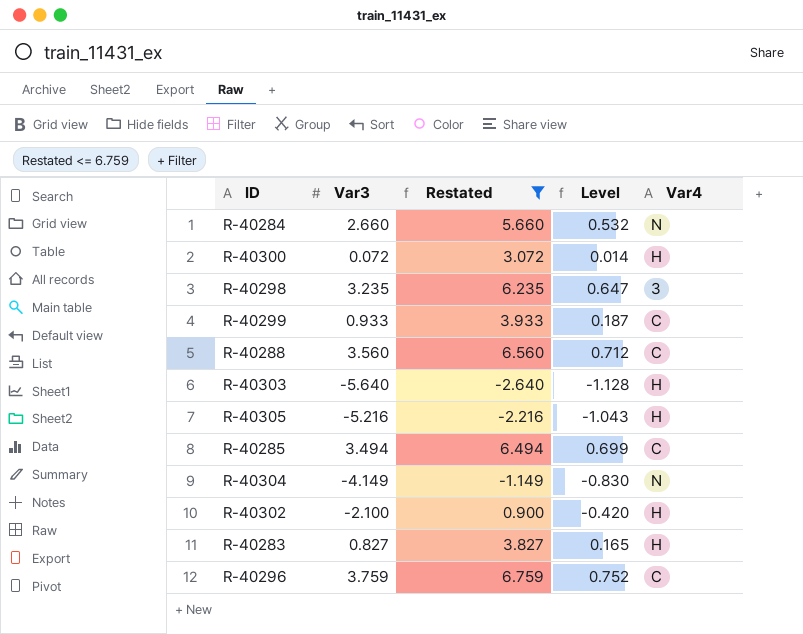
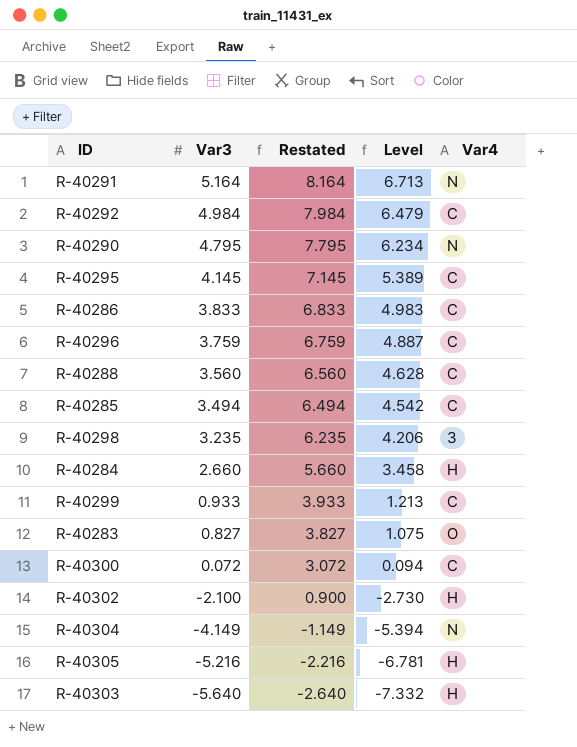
filter: Restated <= 6.759 -> none
row order: none -> Var3 descending
column Level | formula: [Var3] * 0.2 -> [Var3] * 1.3
R-40284 | Var4: N -> H
R-40283 | Var4: H -> O
R-40300 | Var4: H -> C

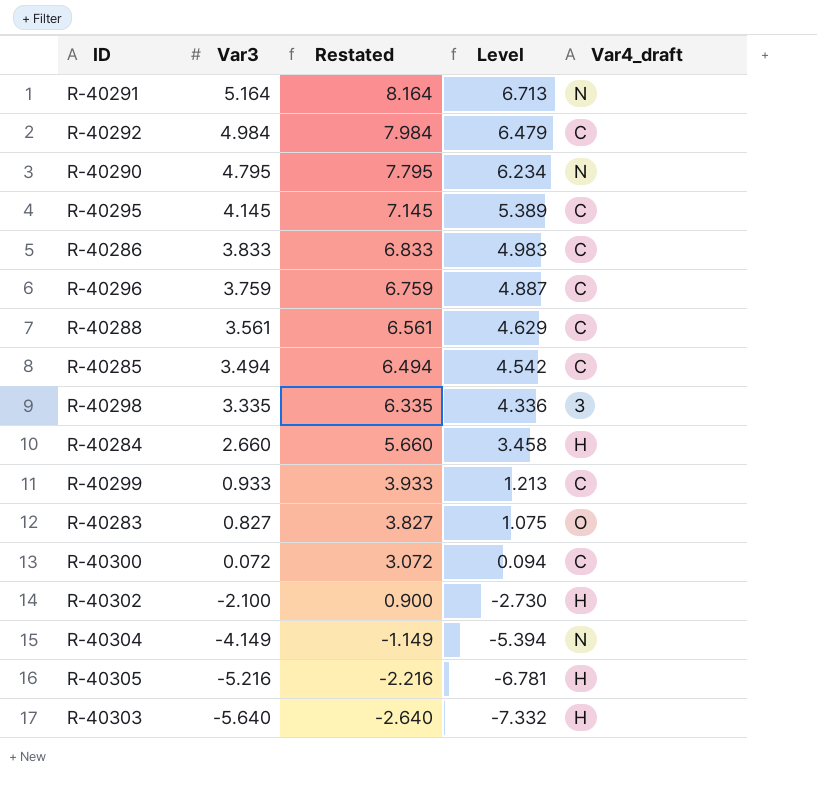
column name: Var4 -> Var4_draft
R-40288 | Var3: 3.560 -> 3.561
R-40288 | Restated: 6.560 -> 6.561
R-40288 | Level: 4.628 -> 4.629
R-40298 | Var3: 3.235 -> 3.335
R-40298 | Restated: 6.235 -> 6.335
R-40298 | Level: 4.206 -> 4.336

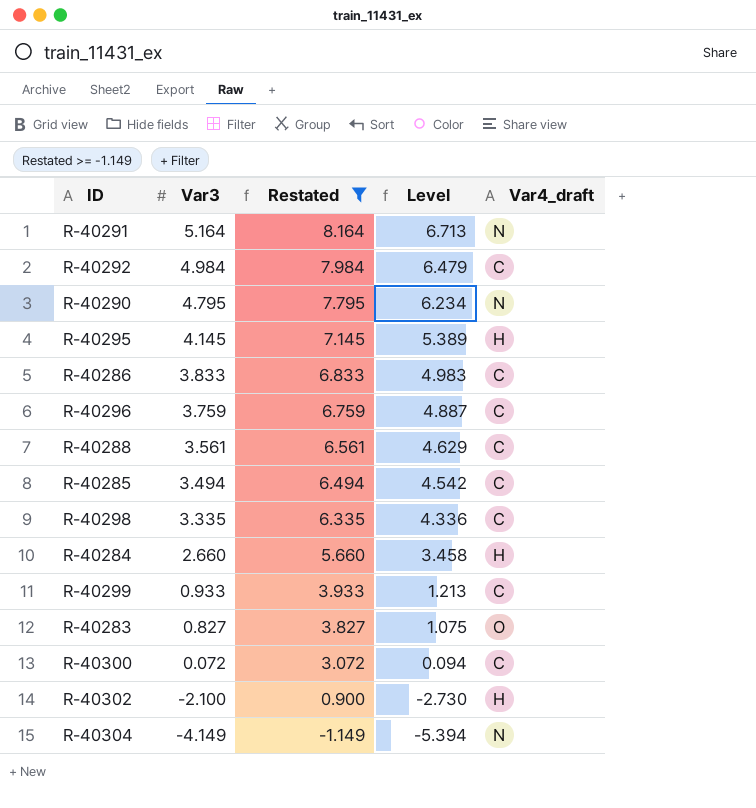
filter: none -> Restated >= -1.149
R-40295 | Var4_draft: C -> H
R-40298 | Var4_draft: 3 -> C

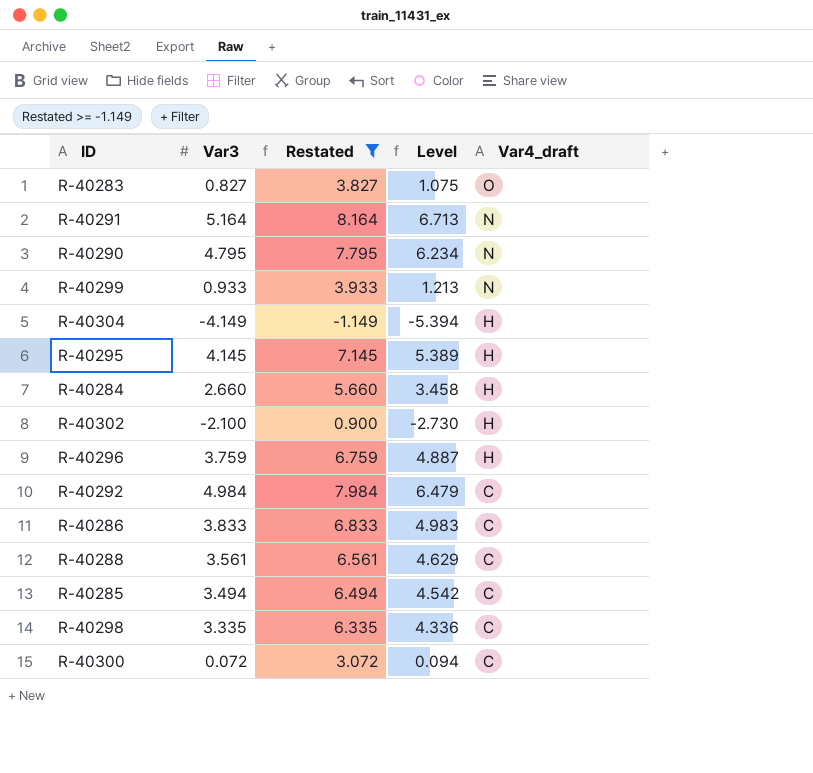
row order: Var3 descending -> Var4_draft descending
R-40299 | Var4_draft: C -> N
R-40304 | Var4_draft: N -> H
R-40296 | Var4_draft: C -> H

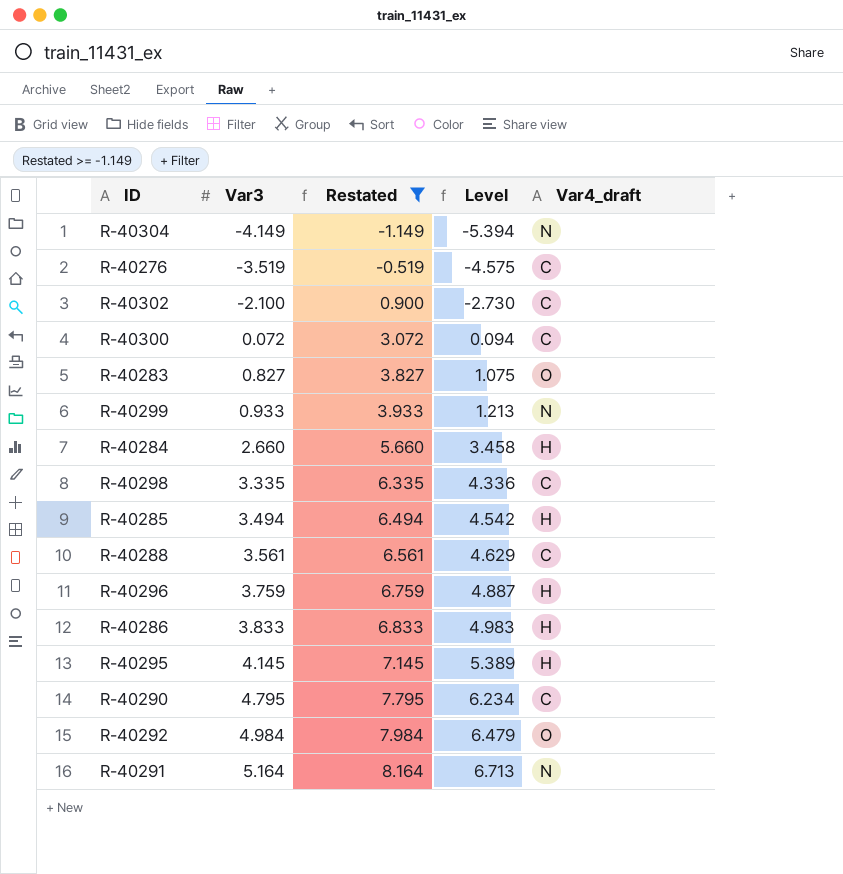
row order: Var4_draft descending -> Var3 ascending
R-40304 | Var4_draft: H -> N
row R-40276: none -> -3.519 | -0.519 | -4.575 | C
R-40302 | Var4_draft: H -> C
R-40285 | Var4_draft: C -> H
R-40286 | Var4_draft: C -> H
R-40290 | Var4_draft: N -> C
R-40292 | Var4_draft: C -> O

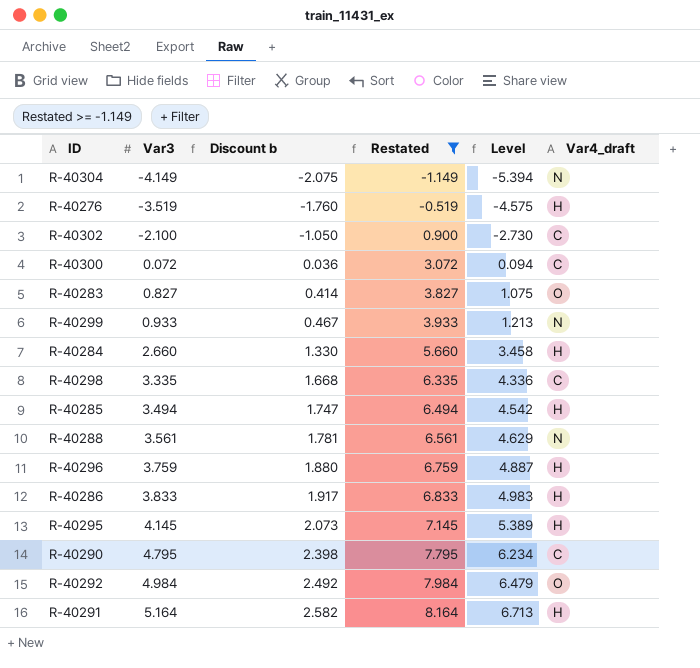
column Discount b | formula: none -> [Var3] * 0.5
R-40276 | Var4_draft: C -> H
R-40288 | Var4_draft: C -> N
R-40291 | Var4_draft: N -> H

